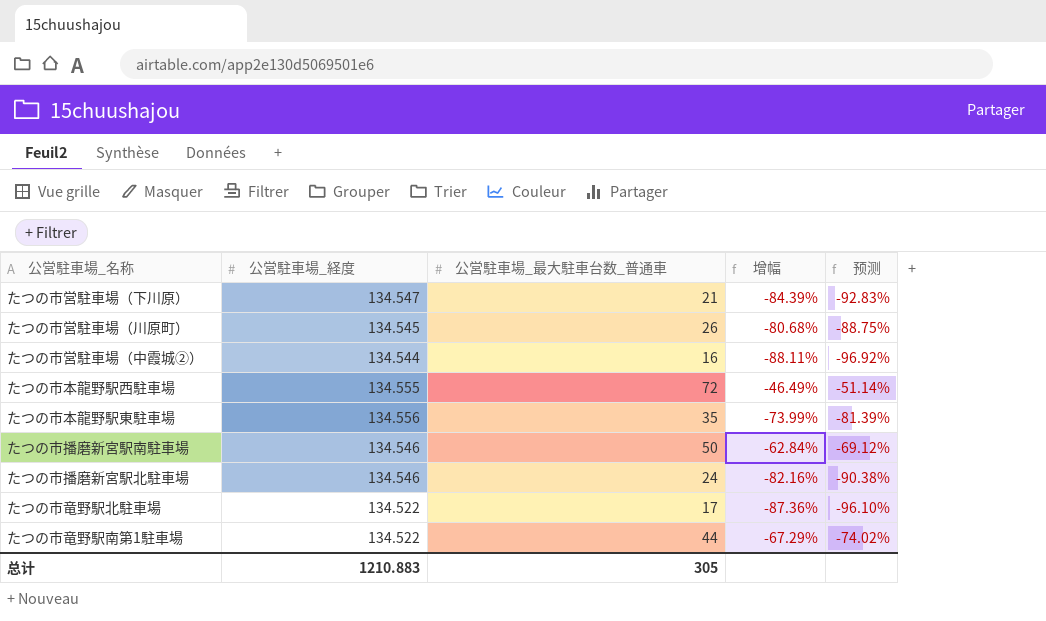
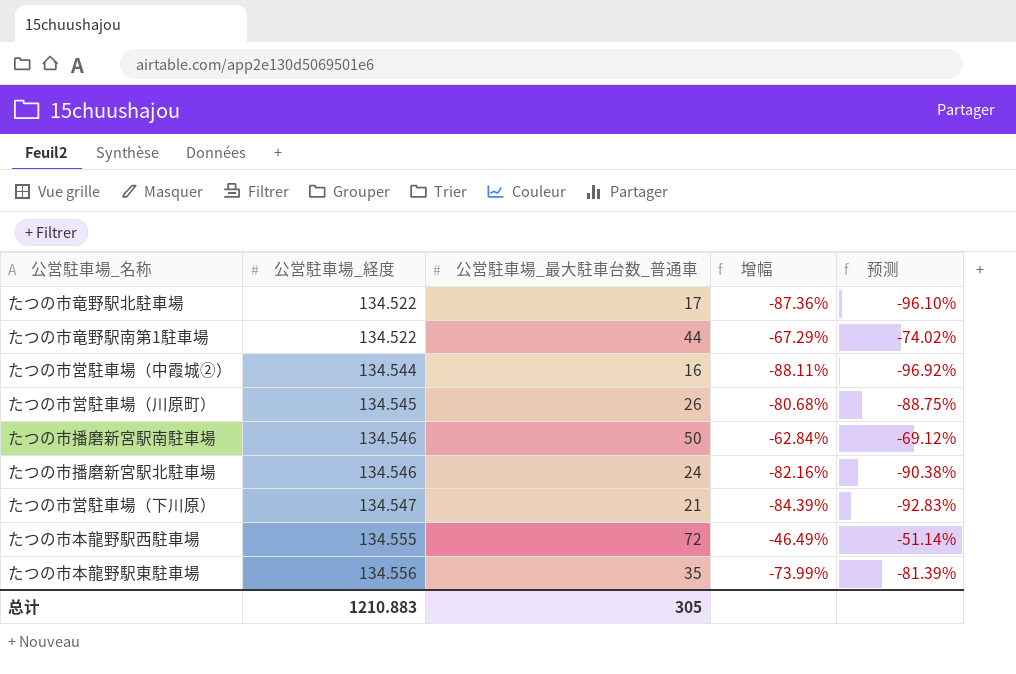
row order: none -> 公営駐車場_経度 ascending

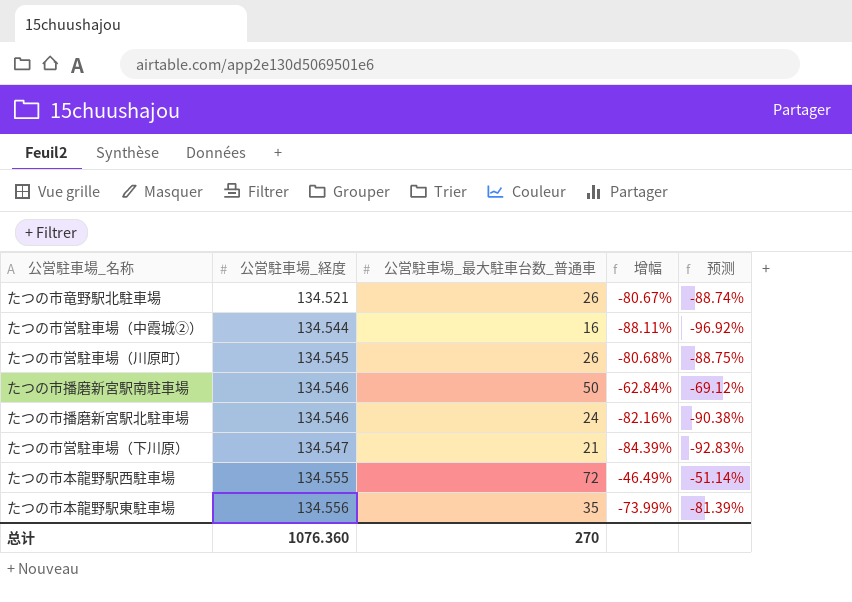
row たつの市竜野駅南第1駐車場: 134.522 | 44 | -67.29% | -74.02% -> none
たつの市竜野駅北駐車場 | 公営駐車場_経度: 134.522 -> 134.521
たつの市竜野駅北駐車場 | 公営駐車場_最大駐車台数_普通車: 17 -> 26
たつの市竜野駅北駐車場 | 增幅: -87.36% -> -80.67%
たつの市竜野駅北駐車場 | 预测: -96.10% -> -88.74%
总计 | 公営駐車場_経度: 1210.883 -> 1076.360
总计 | 公営駐車場_最大駐車台数_普通車: 305 -> 270

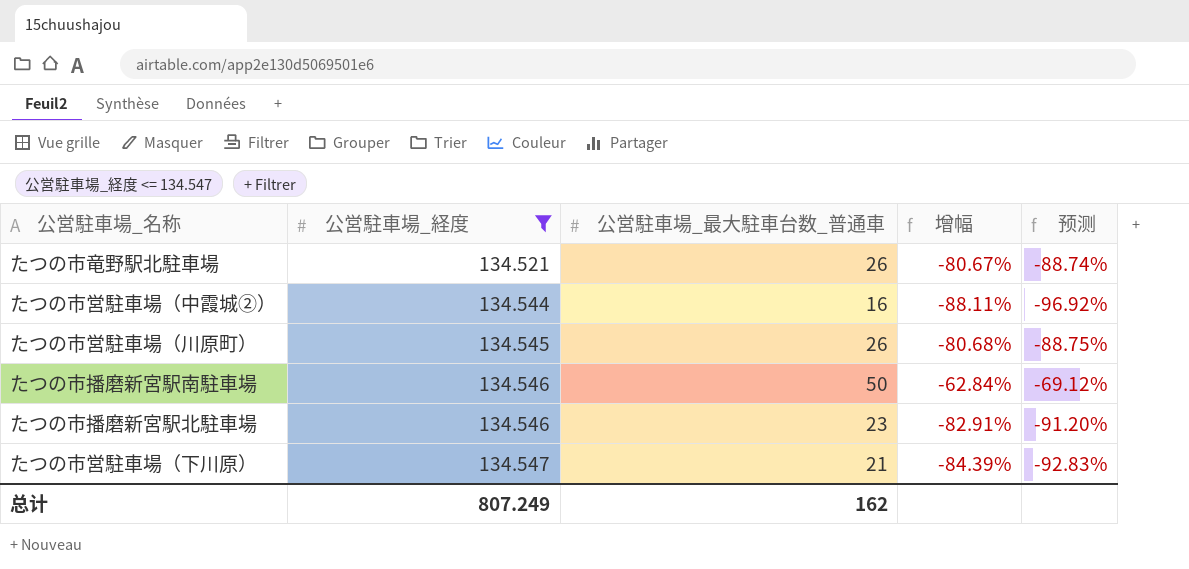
filter: none -> 公営駐車場_経度 <= 134.547
たつの市播磨新宮駅北駐車場 | 公営駐車場_最大駐車台数_普通車: 24 -> 23
たつの市播磨新宮駅北駐車場 | 增幅: -82.16% -> -82.91%
たつの市播磨新宮駅北駐車場 | 预测: -90.38% -> -91.20%
总计 | 公営駐車場_経度: 1076.360 -> 807.249
总计 | 公営駐車場_最大駐車台数_普通車: 270 -> 162

